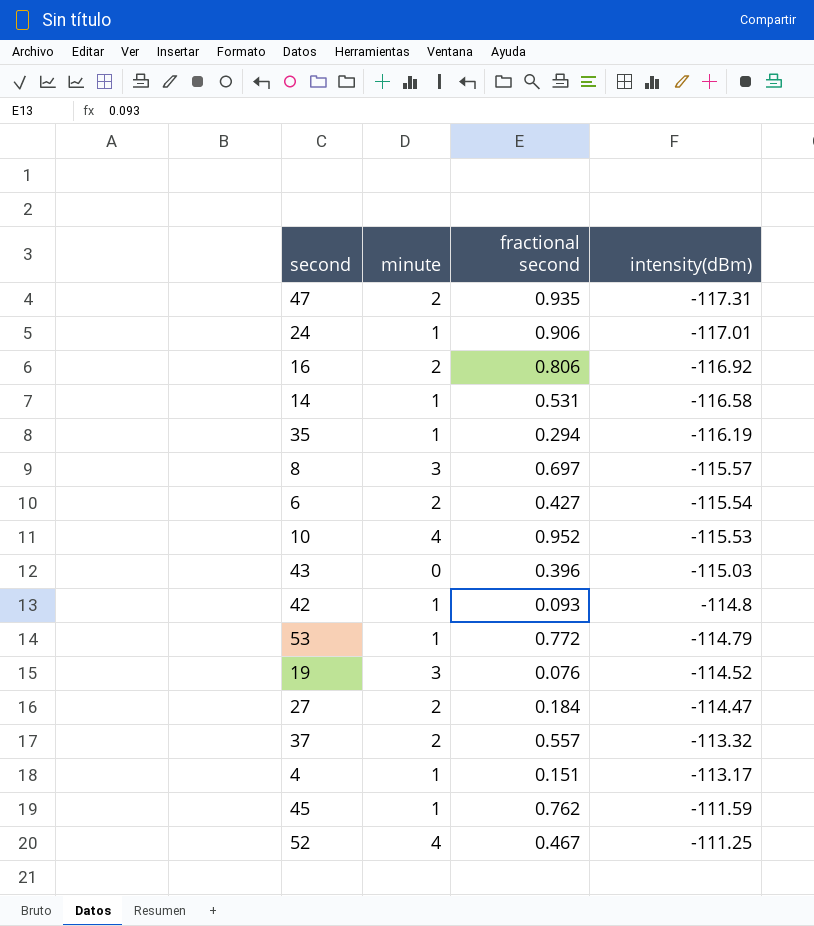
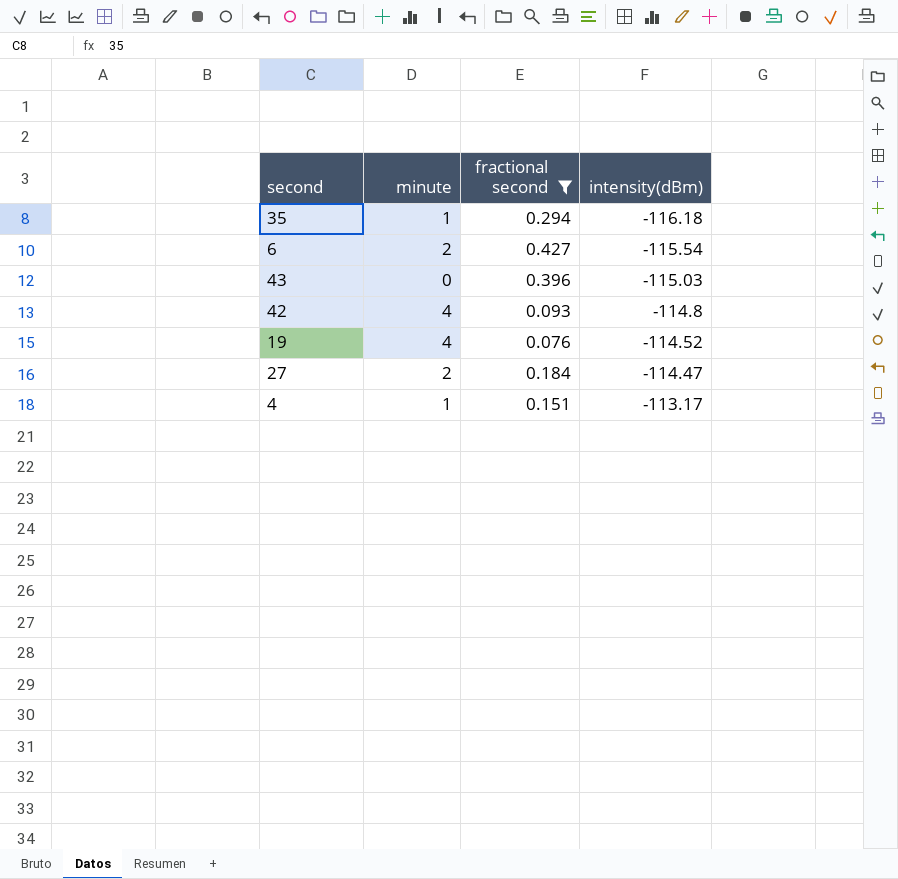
filter: none -> fractional second <= 0.427
35 | intensity(dBm): -116.19 -> -116.18
42 | minute: 1 -> 4
19 | minute: 3 -> 4

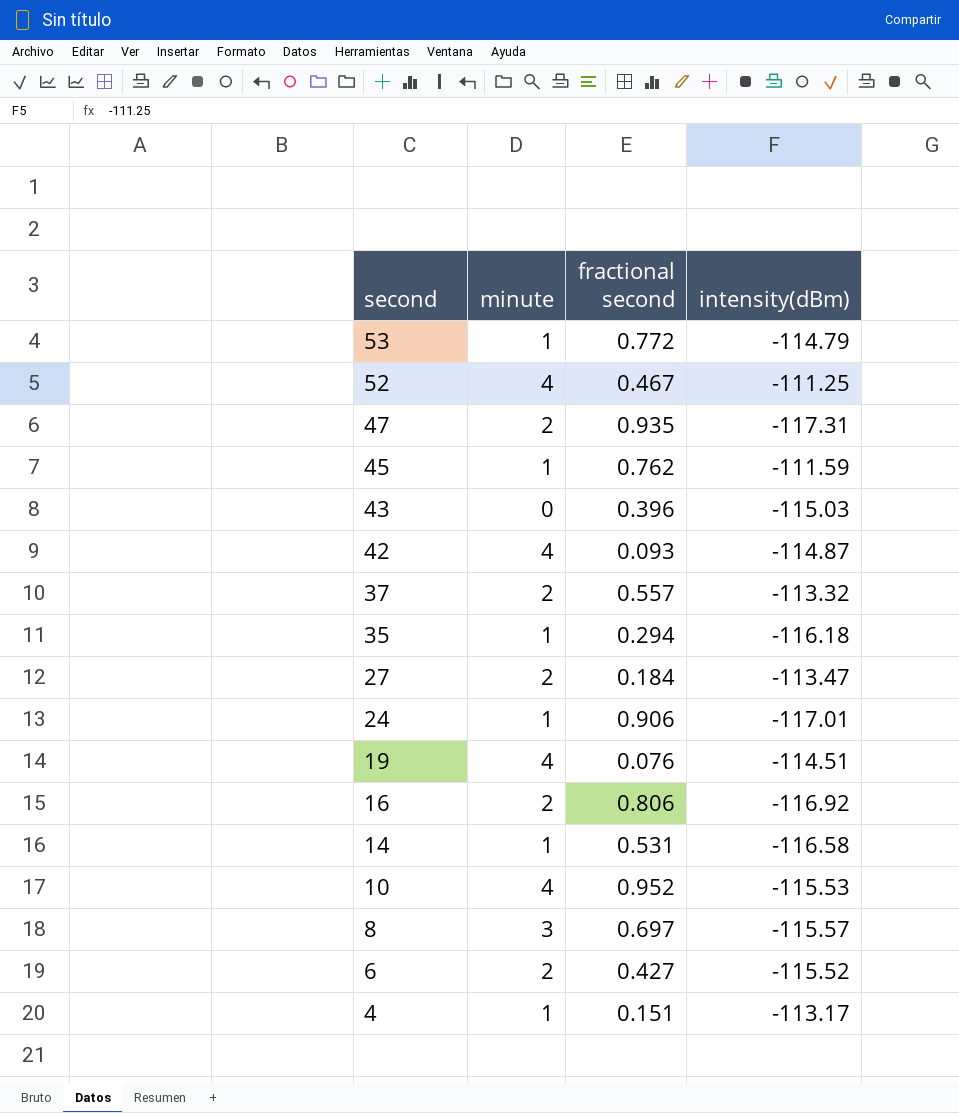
filter: fractional second <= 0.427 -> none
row order: intensity(dBm) ascending -> second descending
42 | intensity(dBm): -114.8 -> -114.87
27 | intensity(dBm): -114.47 -> -113.47
19 | intensity(dBm): -114.52 -> -114.51
6 | intensity(dBm): -115.54 -> -115.52

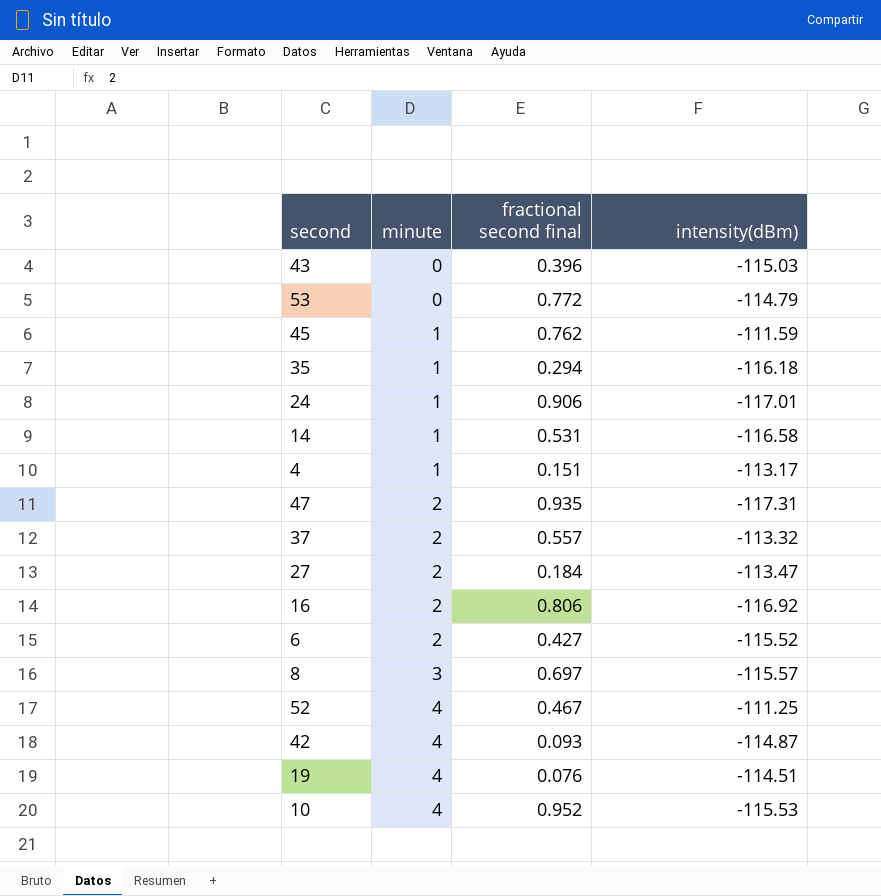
row order: second descending -> minute ascending
column name: fractional second -> fractional second final
53 | minute: 1 -> 0

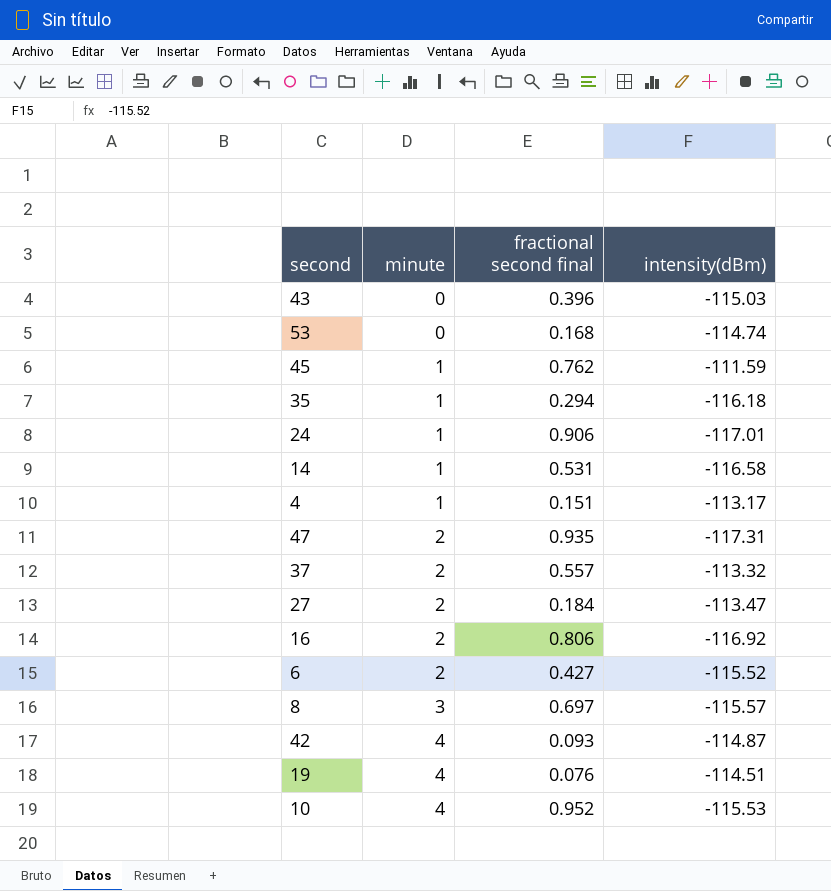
row 52: 4 | 0.467 | -111.25 -> none
53 | fractional second final: 0.772 -> 0.168
53 | intensity(dBm): -114.79 -> -114.74

